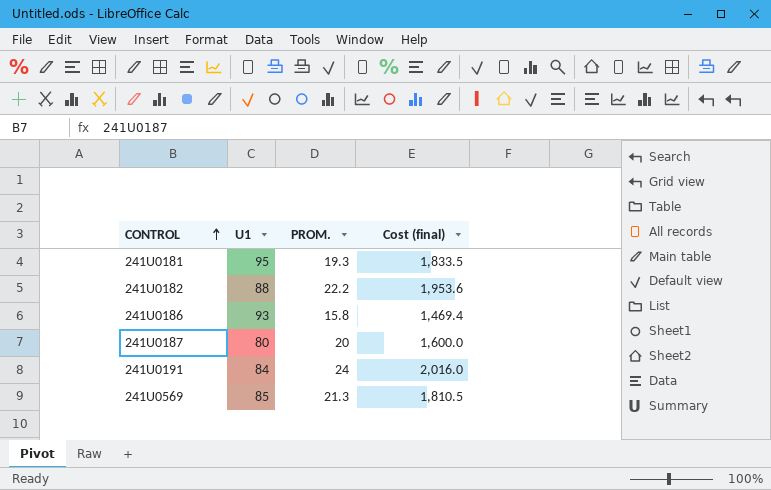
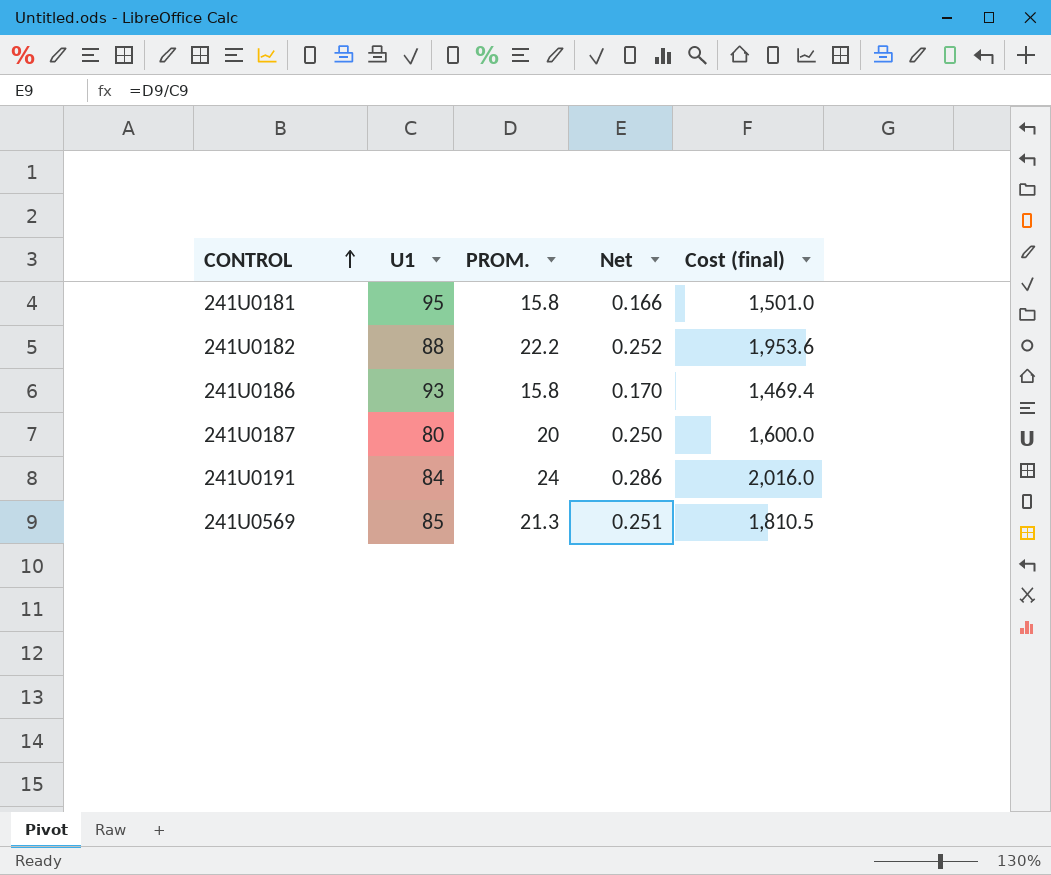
column Net | formula: none -> [PROM.] / [U1]
241U0181 | PROM.: 19.3 -> 15.8
241U0181 | Cost (final): 1,833.5 -> 1,501.0

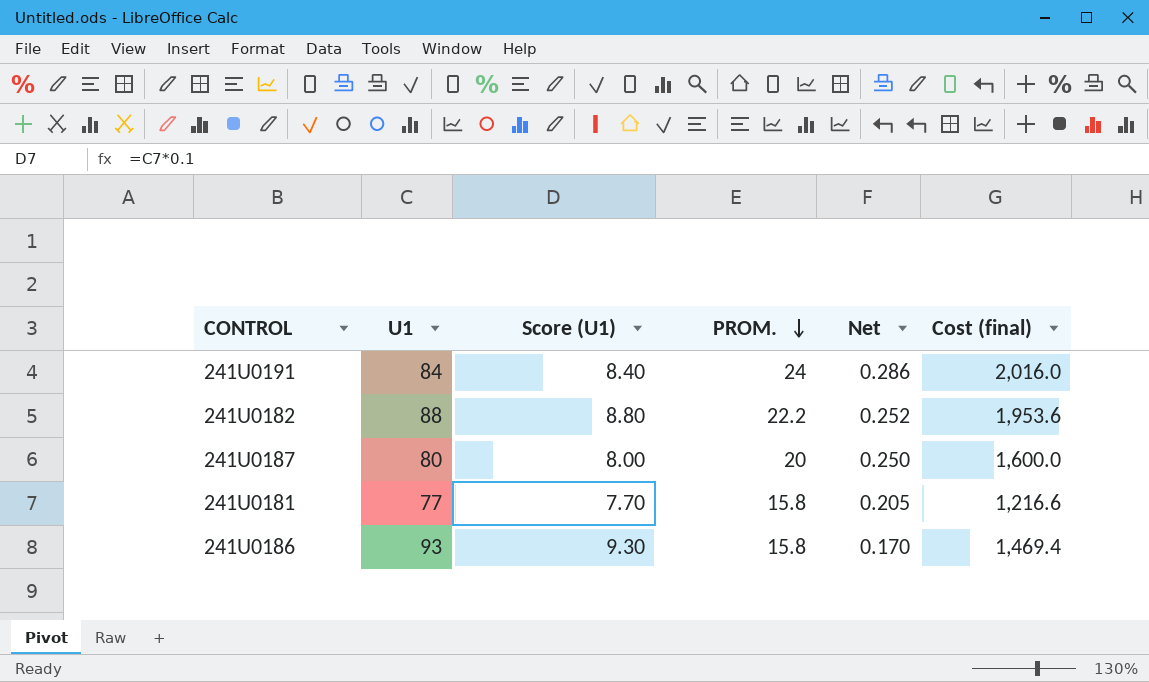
row order: CONTROL ascending -> PROM. descending
column Score (U1) | formula: none -> [U1] * 0.1
row 241U0569: 85 | 21.3 | 0.251 | 1,810.5 -> none
241U0181 | U1: 95 -> 77
241U0181 | Net: 0.166 -> 0.205
241U0181 | Cost (final): 1,501.0 -> 1,216.6

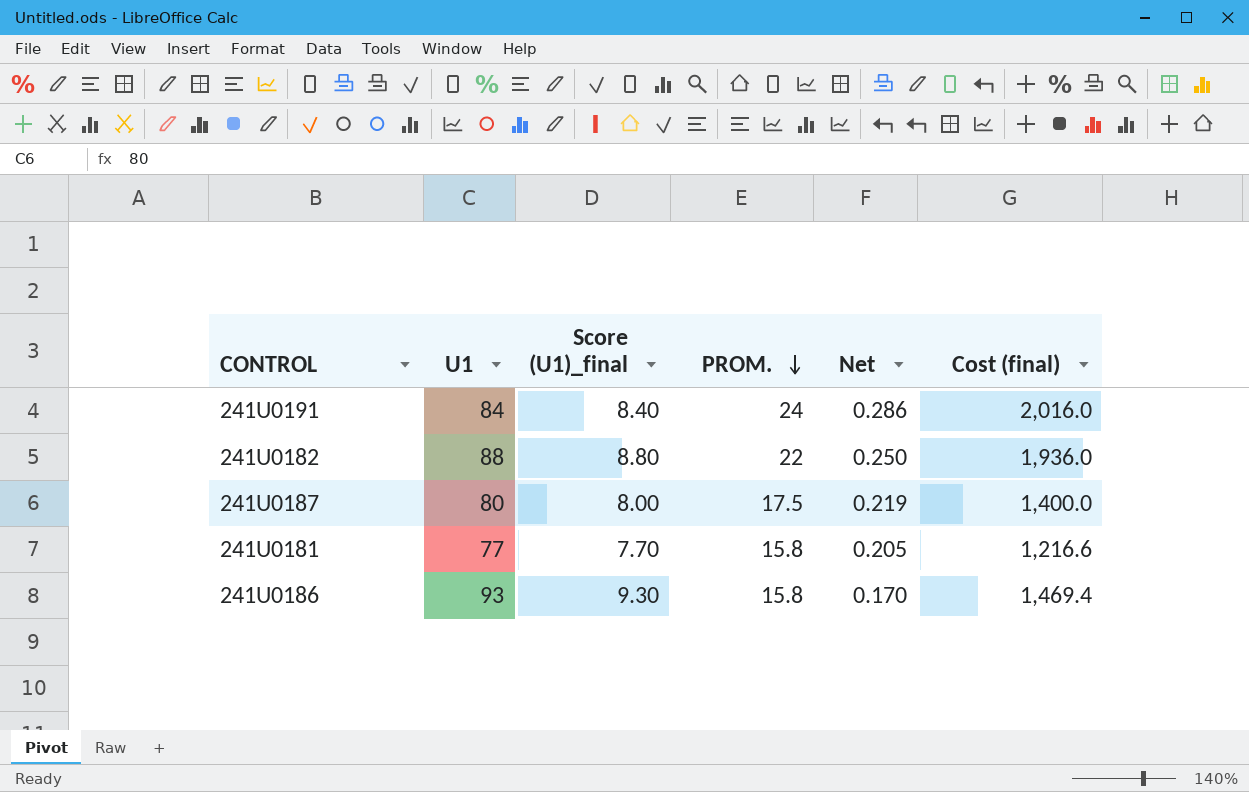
column name: Score (U1) -> Score (U1)_final
241U0182 | PROM.: 22.2 -> 22
241U0182 | Net: 0.252 -> 0.250
241U0182 | Cost (final): 1,953.6 -> 1,936.0
241U0187 | PROM.: 20 -> 17.5
241U0187 | Net: 0.250 -> 0.219
241U0187 | Cost (final): 1,600.0 -> 1,400.0

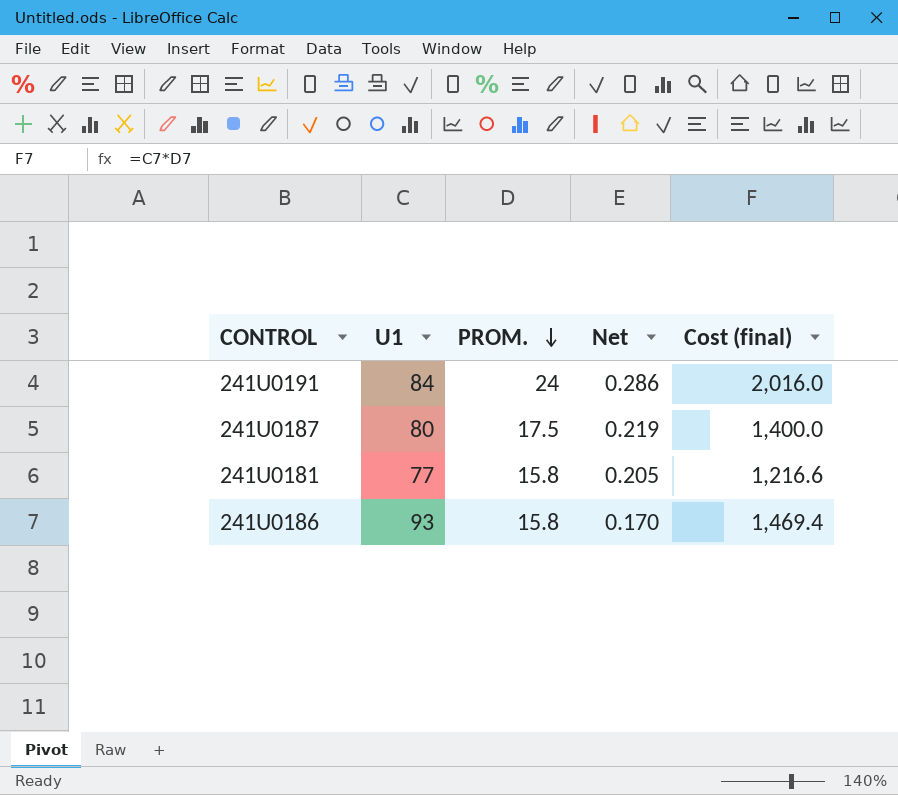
column Score (U1)_final | formula: [U1] * 0.1 -> none
row 241U0182: 88 | 8.80 | 22 | 0.250 | 1,936.0 -> none

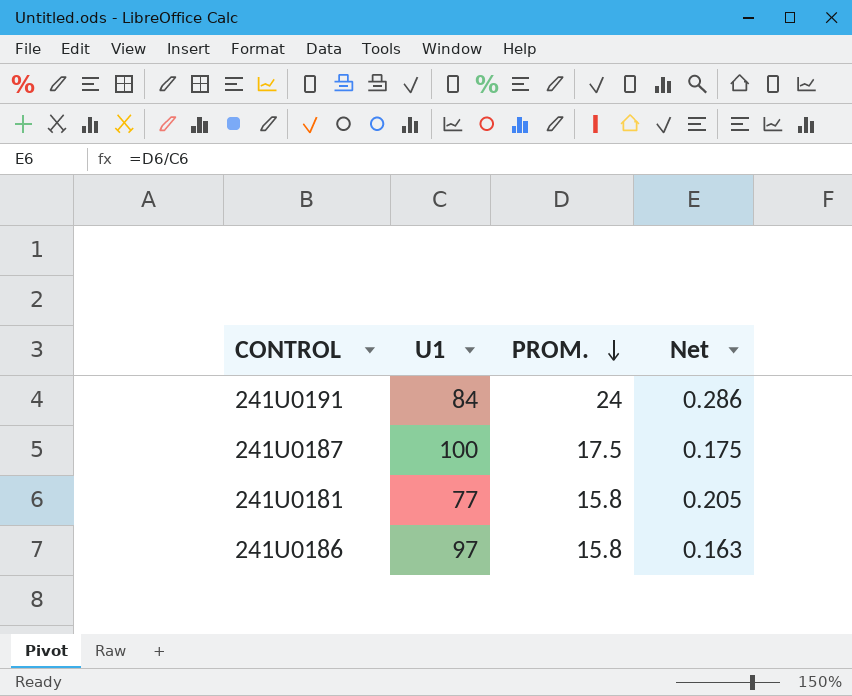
column Cost (final) | formula: [U1] * [PROM.] -> none
241U0187 | U1: 80 -> 100
241U0187 | Net: 0.219 -> 0.175
241U0186 | U1: 93 -> 97
241U0186 | Net: 0.170 -> 0.163

